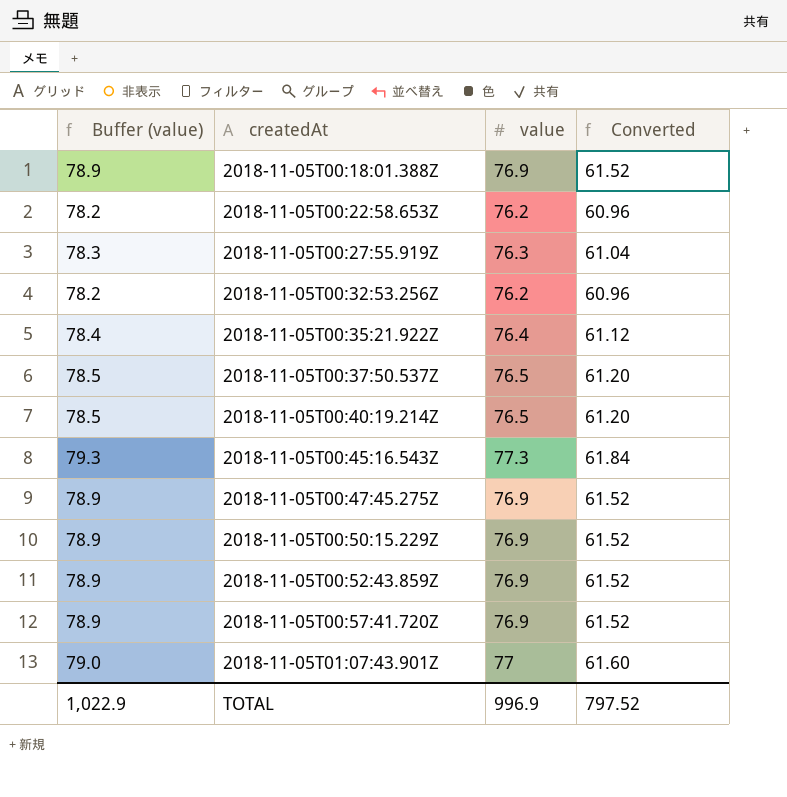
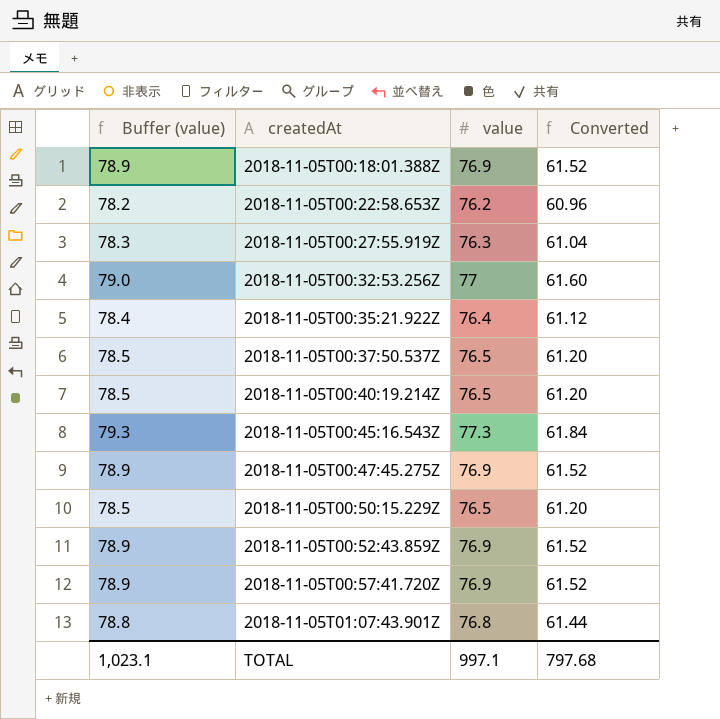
2018-11-05T00:32:53.256Z | Buffer (value): 78.2 -> 79.0
2018-11-05T00:32:53.256Z | value: 76.2 -> 77
2018-11-05T00:32:53.256Z | Converted: 60.96 -> 61.60
2018-11-05T00:50:15.229Z | Buffer (value): 78.9 -> 78.5
2018-11-05T00:50:15.229Z | value: 76.9 -> 76.5
2018-11-05T00:50:15.229Z | Converted: 61.52 -> 61.20
2018-11-05T01:07:43.901Z | Buffer (value): 79.0 -> 78.8
2018-11-05T01:07:43.901Z | value: 77 -> 76.8
2018-11-05T01:07:43.901Z | Converted: 61.60 -> 61.44
TOTAL | Buffer (value): 1,022.9 -> 1,023.1
TOTAL | value: 996.9 -> 997.1
TOTAL | Converted: 797.52 -> 797.68

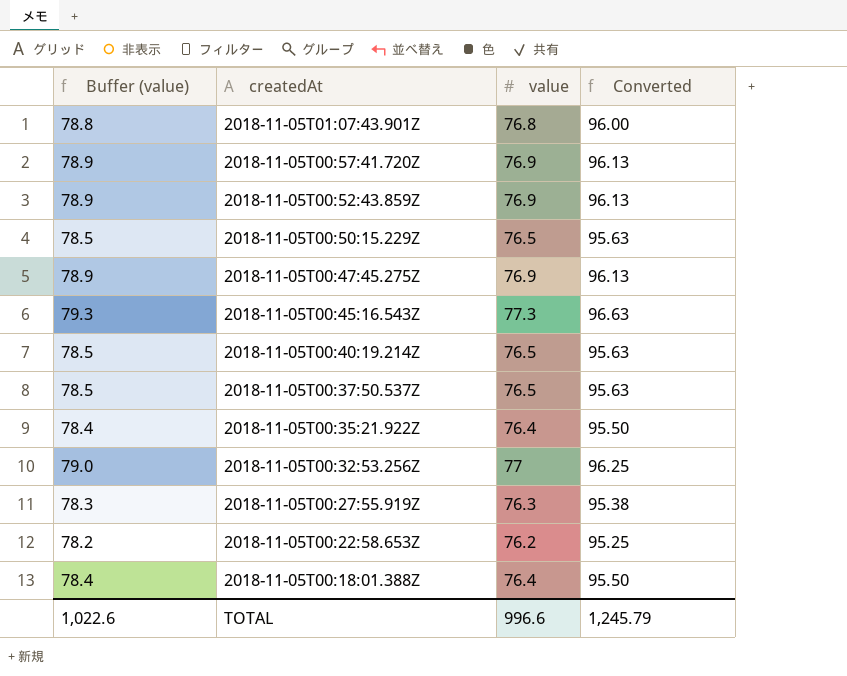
row order: createdAt ascending -> createdAt descending
column Converted | formula: [value] * 0.8 -> [value] * 1.25
2018-11-05T00:18:01.388Z | Buffer (value): 78.9 -> 78.4
2018-11-05T00:18:01.388Z | value: 76.9 -> 76.4
TOTAL | Buffer (value): 1,023.1 -> 1,022.6
TOTAL | value: 997.1 -> 996.6
TOTAL | Converted: 797.68 -> 1,245.79

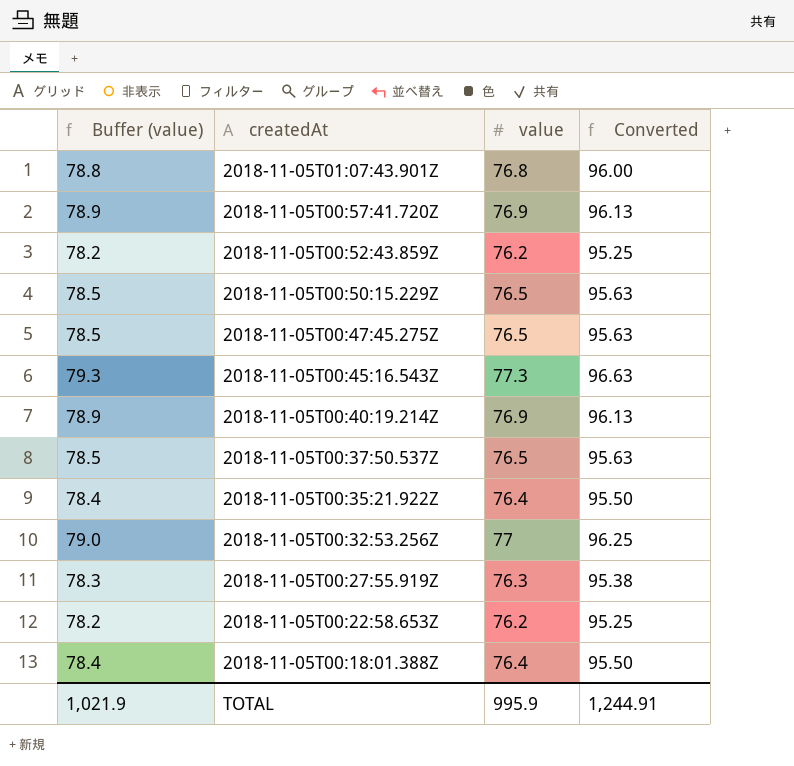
2018-11-05T00:52:43.859Z | Buffer (value): 78.9 -> 78.2
2018-11-05T00:52:43.859Z | value: 76.9 -> 76.2
2018-11-05T00:52:43.859Z | Converted: 96.13 -> 95.25
2018-11-05T00:47:45.275Z | Buffer (value): 78.9 -> 78.5
2018-11-05T00:47:45.275Z | value: 76.9 -> 76.5
2018-11-05T00:47:45.275Z | Converted: 96.13 -> 95.63
2018-11-05T00:40:19.214Z | Buffer (value): 78.5 -> 78.9
2018-11-05T00:40:19.214Z | value: 76.5 -> 76.9
2018-11-05T00:40:19.214Z | Converted: 95.63 -> 96.13
TOTAL | Buffer (value): 1,022.6 -> 1,021.9
TOTAL | value: 996.6 -> 995.9
TOTAL | Converted: 1,245.79 -> 1,244.91

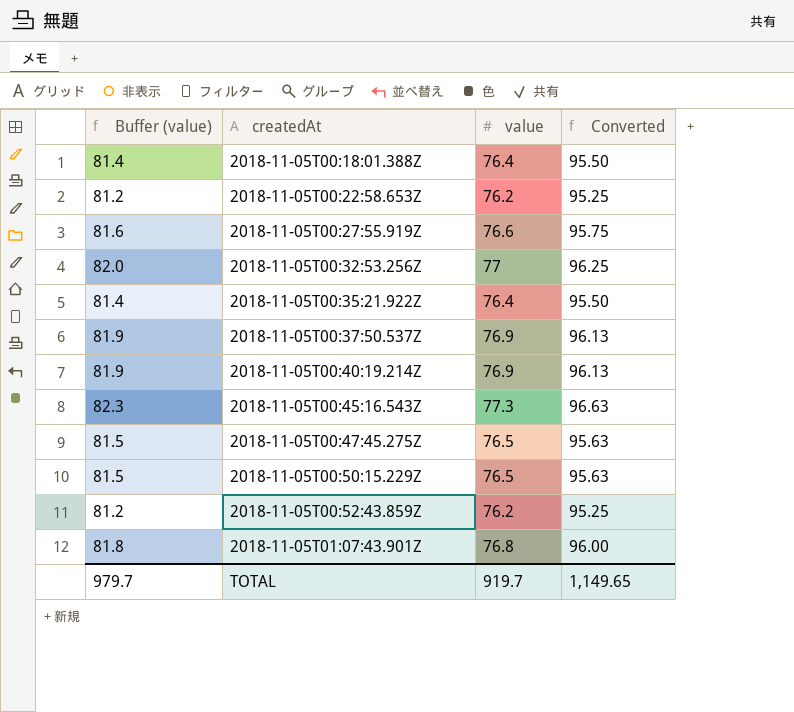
row order: createdAt descending -> createdAt ascending
column Buffer (value) | formula: [value] + 2 -> [value] + 5
row 2018-11-05T00:57:41.720Z: 78.9 | 76.9 | 96.13 -> none
2018-11-05T00:27:55.919Z | value: 76.3 -> 76.6
2018-11-05T00:27:55.919Z | Converted: 95.38 -> 95.75
2018-11-05T00:37:50.537Z | value: 76.5 -> 76.9
2018-11-05T00:37:50.537Z | Converted: 95.63 -> 96.13
TOTAL | Buffer (value): 1,021.9 -> 979.7
TOTAL | value: 995.9 -> 919.7
TOTAL | Converted: 1,244.91 -> 1,149.65

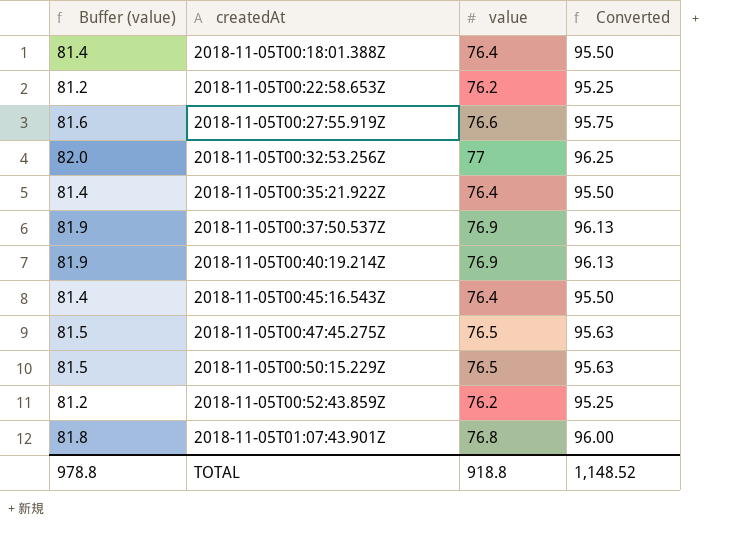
2018-11-05T00:45:16.543Z | Buffer (value): 82.3 -> 81.4
2018-11-05T00:45:16.543Z | value: 77.3 -> 76.4
2018-11-05T00:45:16.543Z | Converted: 96.63 -> 95.50
TOTAL | Buffer (value): 979.7 -> 978.8
TOTAL | value: 919.7 -> 918.8
TOTAL | Converted: 1,149.65 -> 1,148.52

